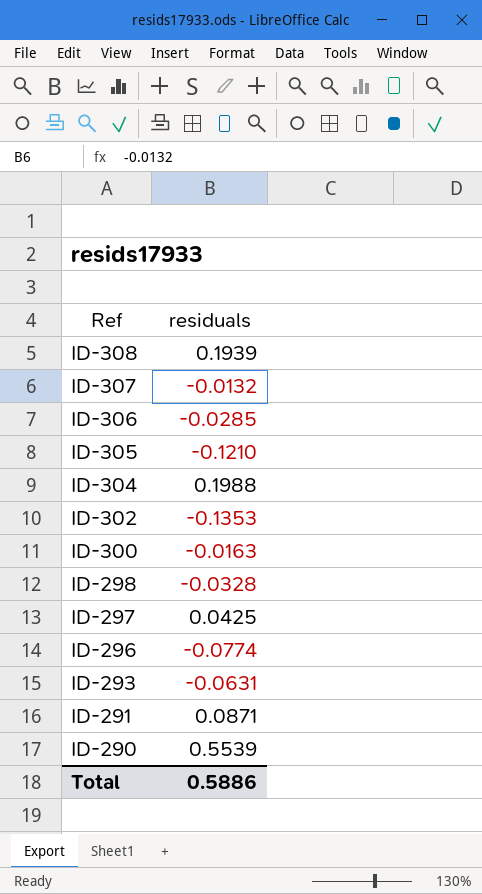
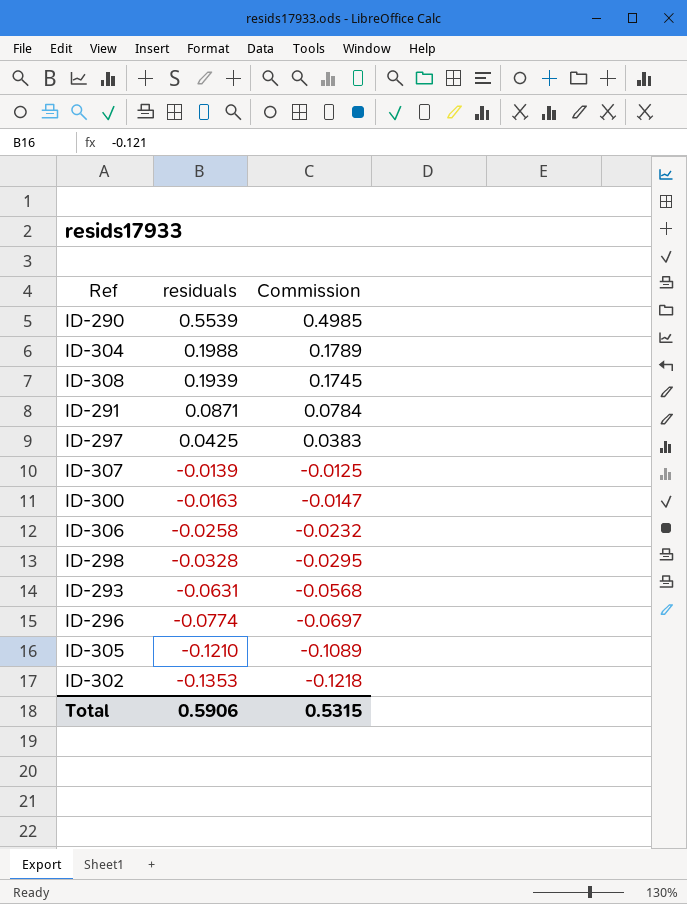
row order: Ref descending -> residuals descending
column Commission | formula: none -> [residuals] * 0.9
ID-307 | residuals: -0.0132 -> -0.0139
ID-306 | residuals: -0.0285 -> -0.0258
Total | residuals: 0.5886 -> 0.5906

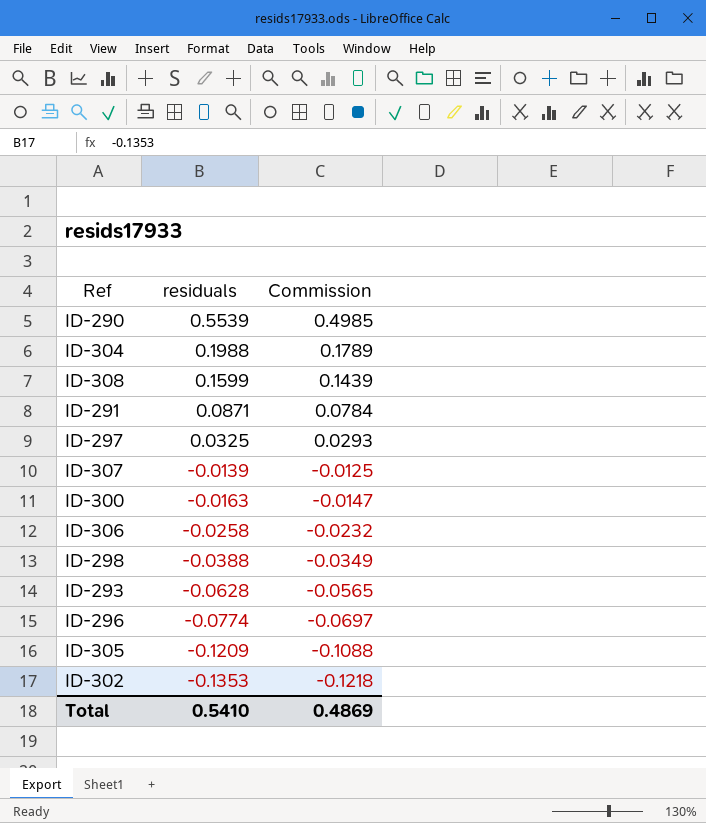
ID-308 | residuals: 0.1939 -> 0.1599
ID-308 | Commission: 0.1745 -> 0.1439
ID-297 | residuals: 0.0425 -> 0.0325
ID-297 | Commission: 0.0383 -> 0.0293
ID-298 | residuals: -0.0328 -> -0.0388
ID-298 | Commission: -0.0295 -> -0.0349
ID-293 | residuals: -0.0631 -> -0.0628
ID-293 | Commission: -0.0568 -> -0.0565
ID-305 | residuals: -0.1210 -> -0.1209
ID-305 | Commission: -0.1089 -> -0.1088
Total | residuals: 0.5906 -> 0.5410
Total | Commission: 0.5315 -> 0.4869

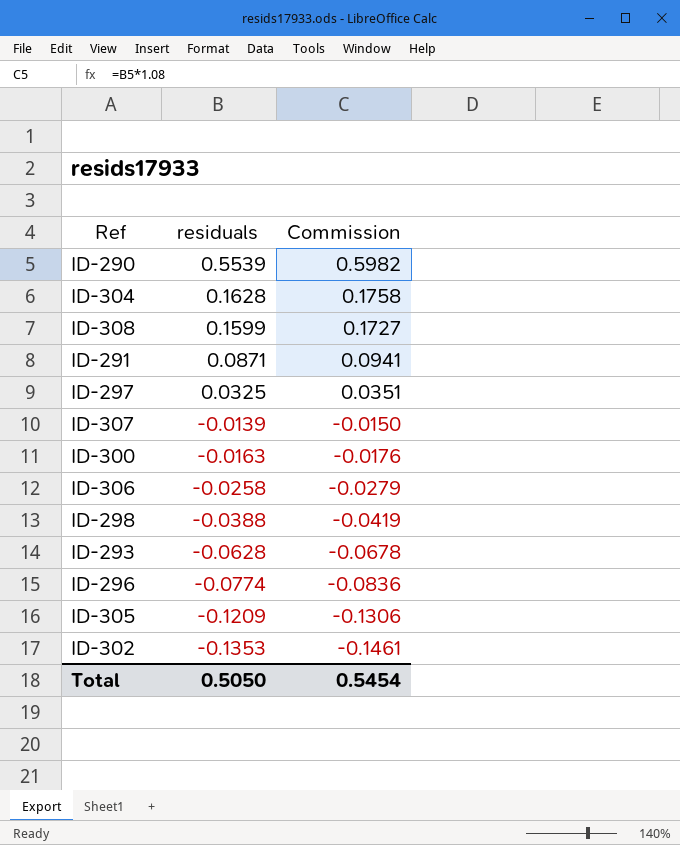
column Commission | formula: [residuals] * 0.9 -> [residuals] * 1.08
ID-304 | residuals: 0.1988 -> 0.1628
Total | residuals: 0.5410 -> 0.5050
Total | Commission: 0.4869 -> 0.5454

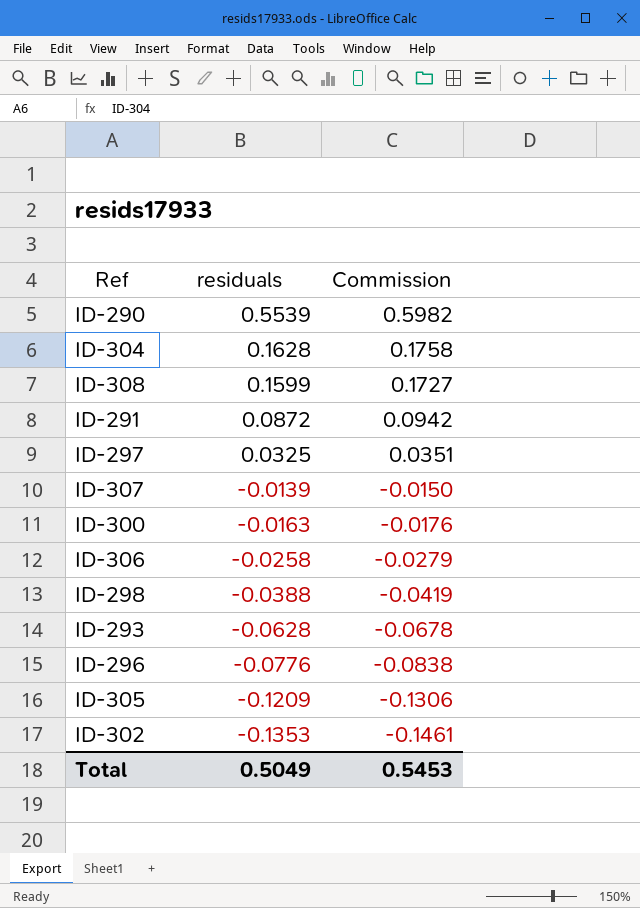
ID-291 | residuals: 0.0871 -> 0.0872
ID-291 | Commission: 0.0941 -> 0.0942
ID-296 | residuals: -0.0774 -> -0.0776
ID-296 | Commission: -0.0836 -> -0.0838
Total | residuals: 0.5050 -> 0.5049
Total | Commission: 0.5454 -> 0.5453

